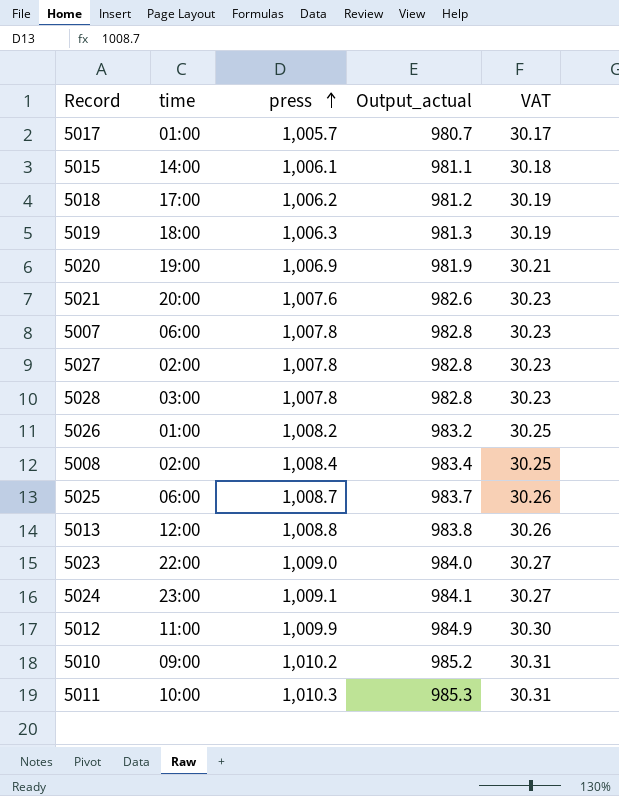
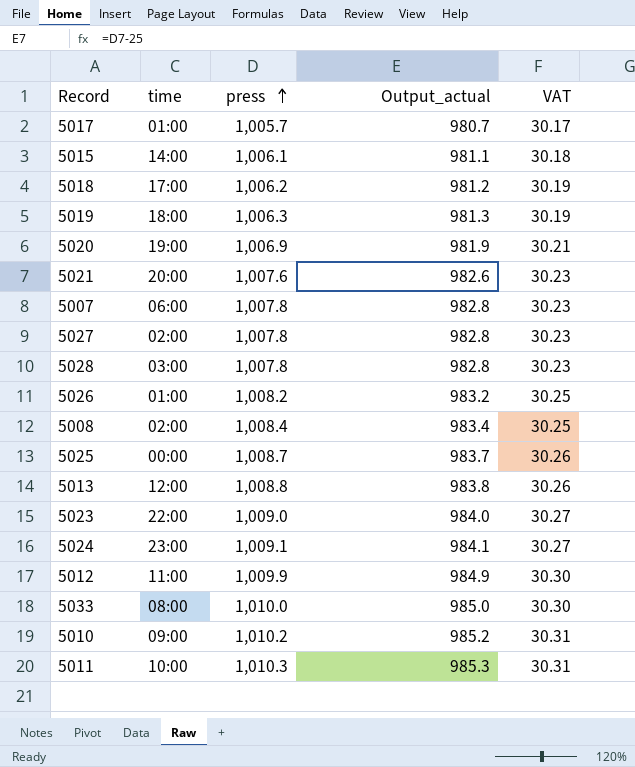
5025 | time: 06:00 -> 00:00
row 5033: none -> 08:00 | 1,010.0 | 985.0 | 30.30

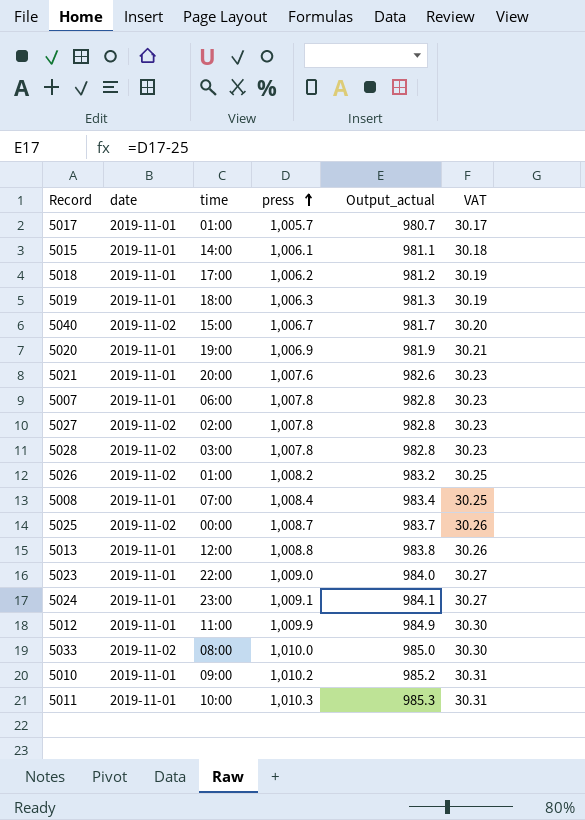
column date | position: none -> 2
row 5040: none -> 2019-11-02 | 15:00 | 1,006.7 | 981.7 | 30.20
5008 | time: 02:00 -> 07:00

